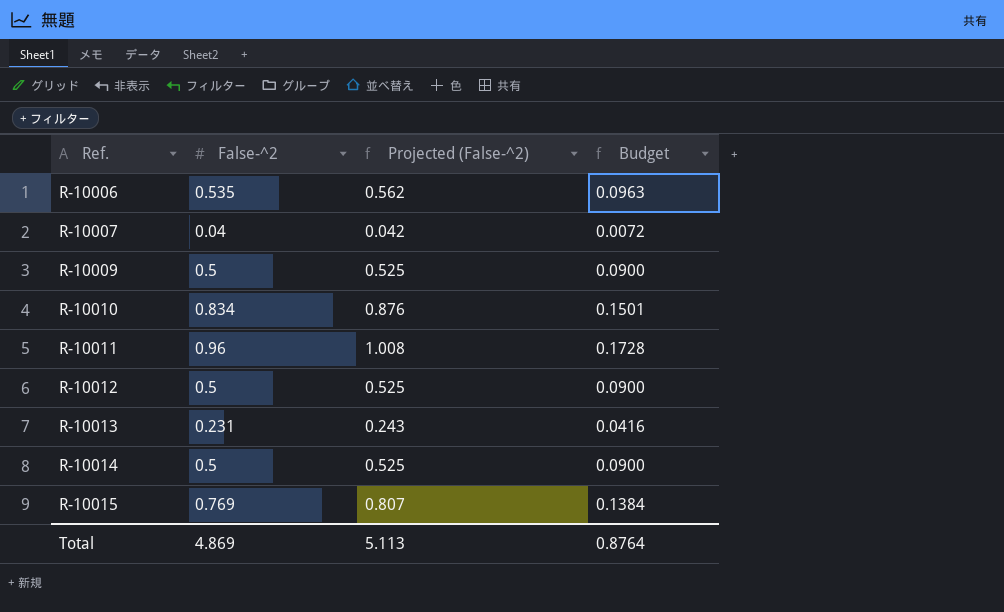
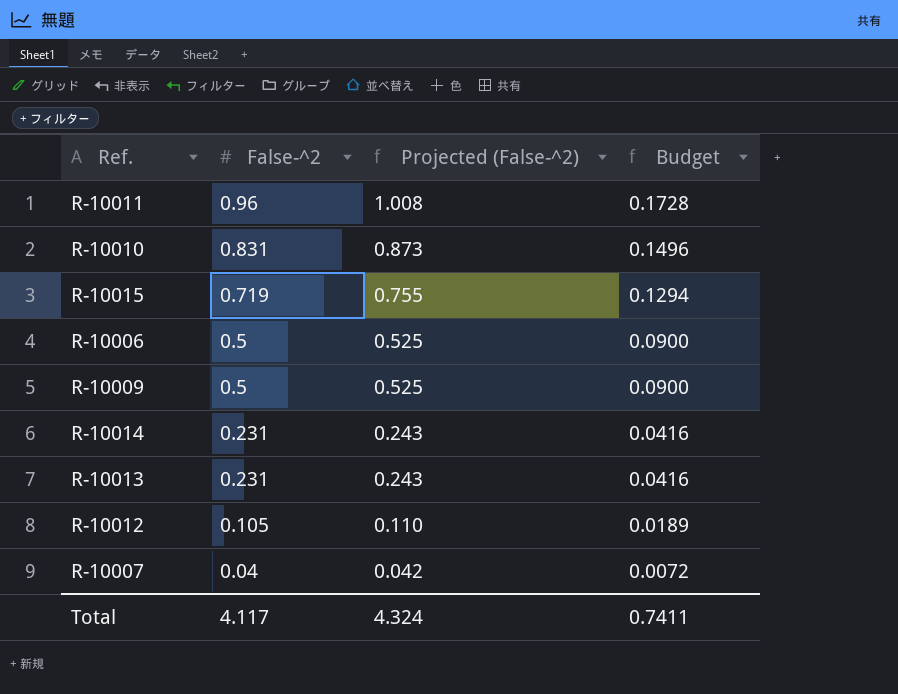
row order: Ref. ascending -> False-^2 descending
R-10010 | False-^2: 0.834 -> 0.831
R-10010 | Projected (False-^2): 0.876 -> 0.873
R-10010 | Budget: 0.1501 -> 0.1496
R-10015 | False-^2: 0.769 -> 0.719
R-10015 | Projected (False-^2): 0.807 -> 0.755
R-10015 | Budget: 0.1384 -> 0.1294
R-10006 | False-^2: 0.535 -> 0.5
R-10006 | Projected (False-^2): 0.562 -> 0.525
R-10006 | Budget: 0.0963 -> 0.0900
R-10014 | False-^2: 0.5 -> 0.231
R-10014 | Projected (False-^2): 0.525 -> 0.243
R-10014 | Budget: 0.0900 -> 0.0416
R-10012 | False-^2: 0.5 -> 0.105
R-10012 | Projected (False-^2): 0.525 -> 0.110
R-10012 | Budget: 0.0900 -> 0.0189
Total | False-^2: 4.869 -> 4.117
Total | Projected (False-^2): 5.113 -> 4.324
Total | Budget: 0.8764 -> 0.7411

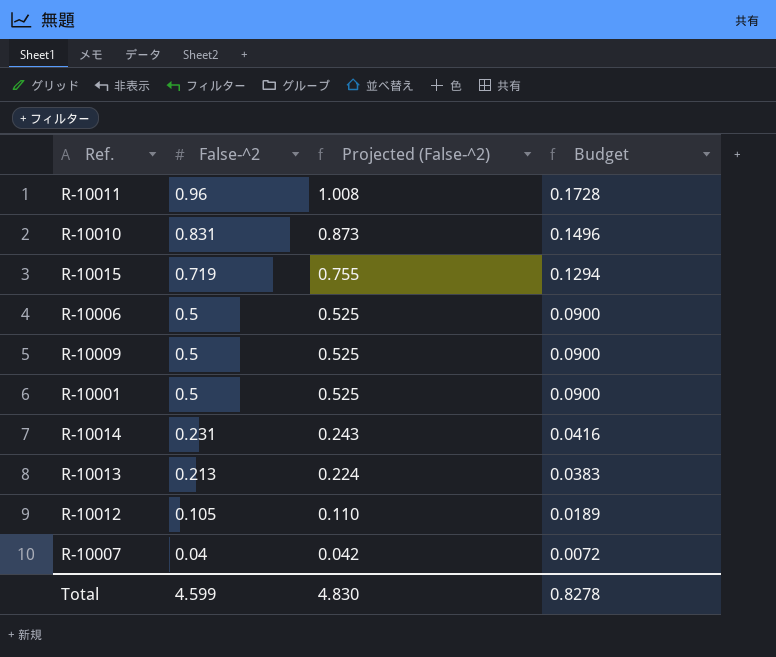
row R-10001: none -> 0.5 | 0.525 | 0.0900
R-10013 | False-^2: 0.231 -> 0.213
R-10013 | Projected (False-^2): 0.243 -> 0.224
R-10013 | Budget: 0.0416 -> 0.0383
Total | False-^2: 4.117 -> 4.599
Total | Projected (False-^2): 4.324 -> 4.830
Total | Budget: 0.7411 -> 0.8278

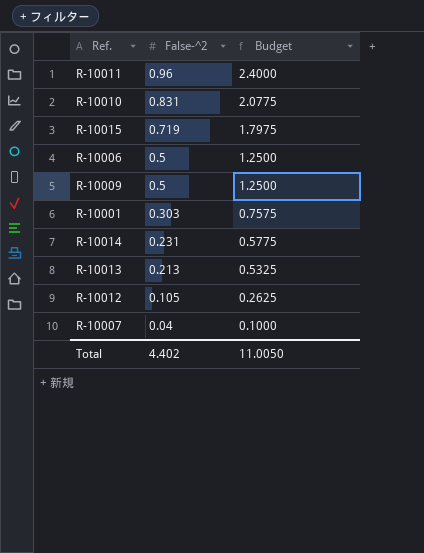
column Projected (False-^2) | formula: [False-^2] * 1.05 -> none
column Budget | formula: [False-^2] * 0.18 -> [False-^2] * 2.5
R-10001 | False-^2: 0.5 -> 0.303
Total | False-^2: 4.599 -> 4.402
Total | Budget: 0.8278 -> 11.0050

